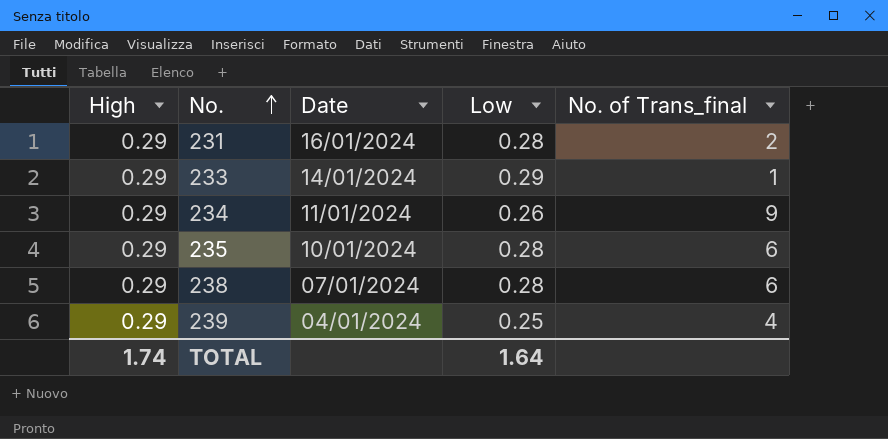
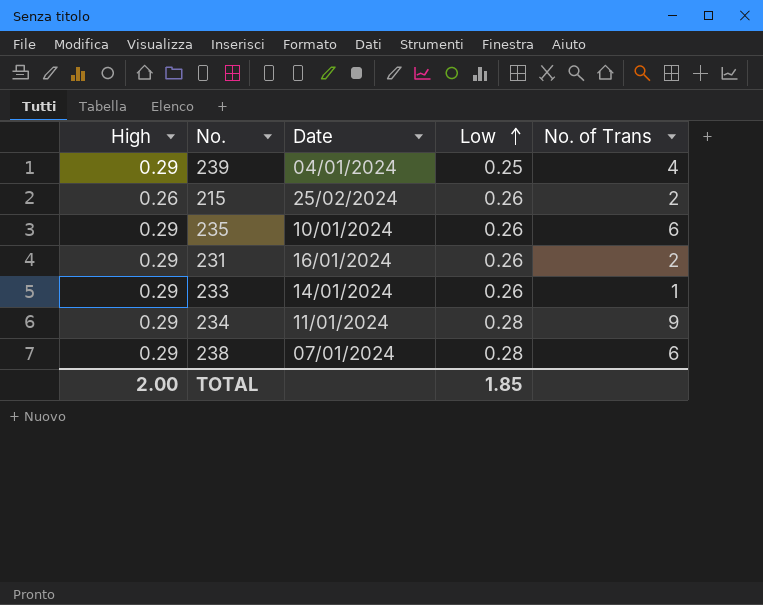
row order: No. ascending -> Low ascending
column name: No. of Trans_final -> No. of Trans
row 215: none -> 0.26 | 25/02/2024 | 0.26 | 2
235 | Low: 0.28 -> 0.26
231 | Low: 0.28 -> 0.26
233 | Low: 0.29 -> 0.26
234 | Low: 0.26 -> 0.28
TOTAL | High: 1.74 -> 2.00
TOTAL | Low: 1.64 -> 1.85

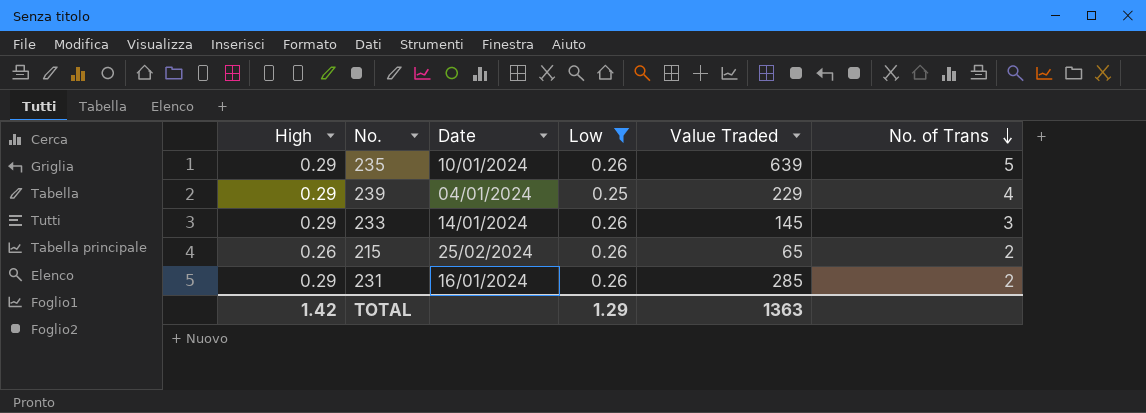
filter: none -> Low != 0.28
row order: Low ascending -> No. of Trans descending
column Value Traded | position: none -> 5
235 | No. of Trans: 6 -> 5
233 | No. of Trans: 1 -> 3
TOTAL | High: 2.00 -> 1.42
TOTAL | Low: 1.85 -> 1.29

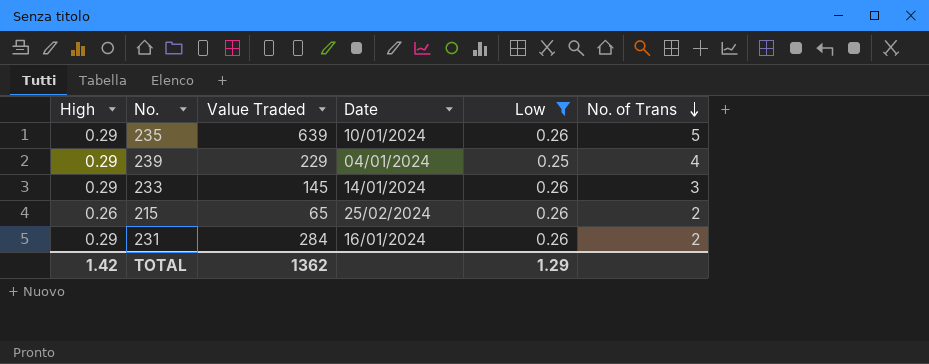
column Value Traded | position: 5 -> 3
231 | Value Traded: 285 -> 284
TOTAL | Value Traded: 1363 -> 1362

